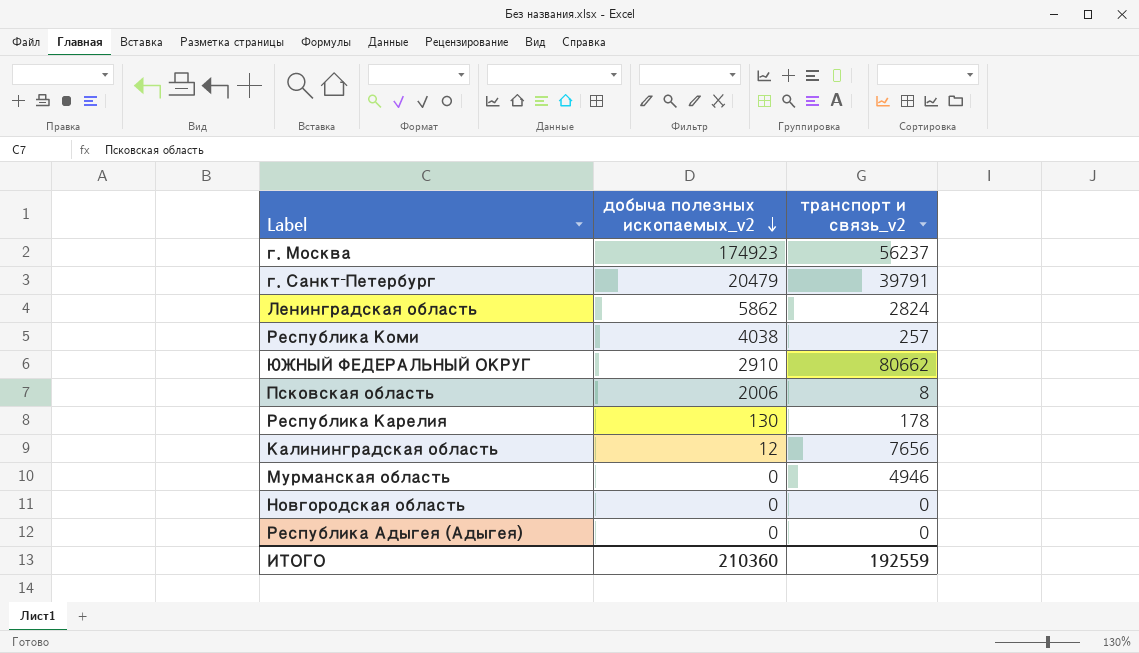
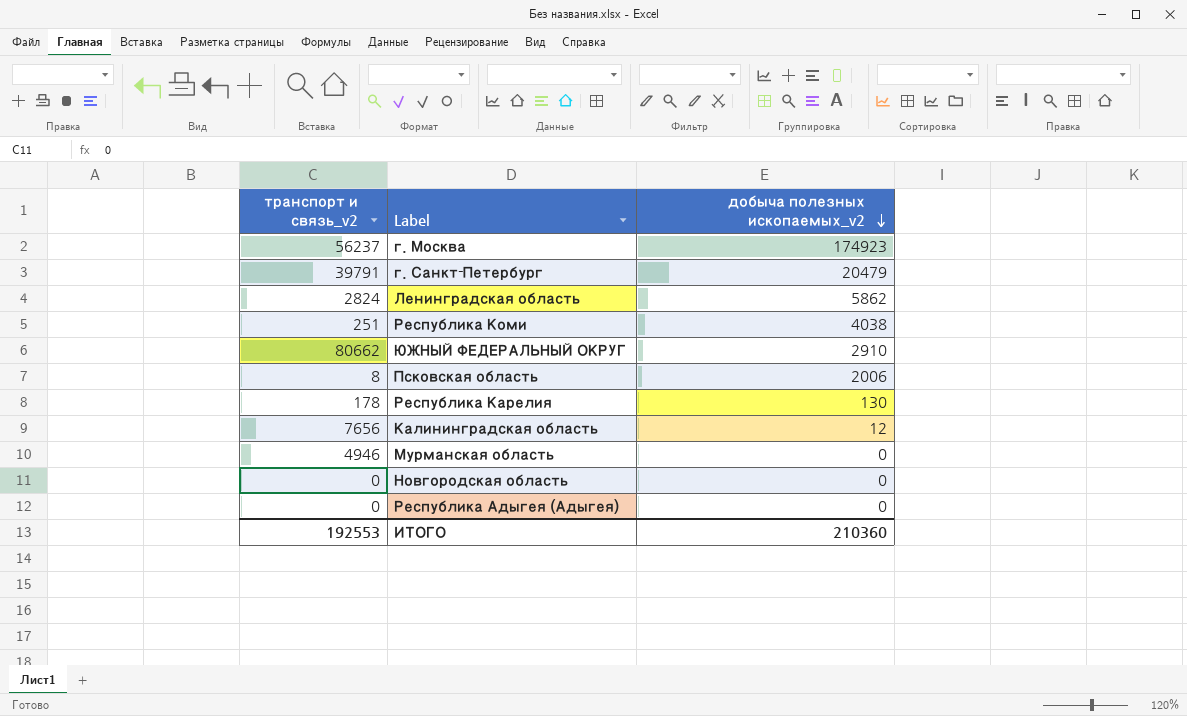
column транспорт и связь_v2 | position: 3 -> 1
Республика Коми | транспорт и связь_v2: 257 -> 251
ИТОГО | транспорт и связь_v2: 192559 -> 192553

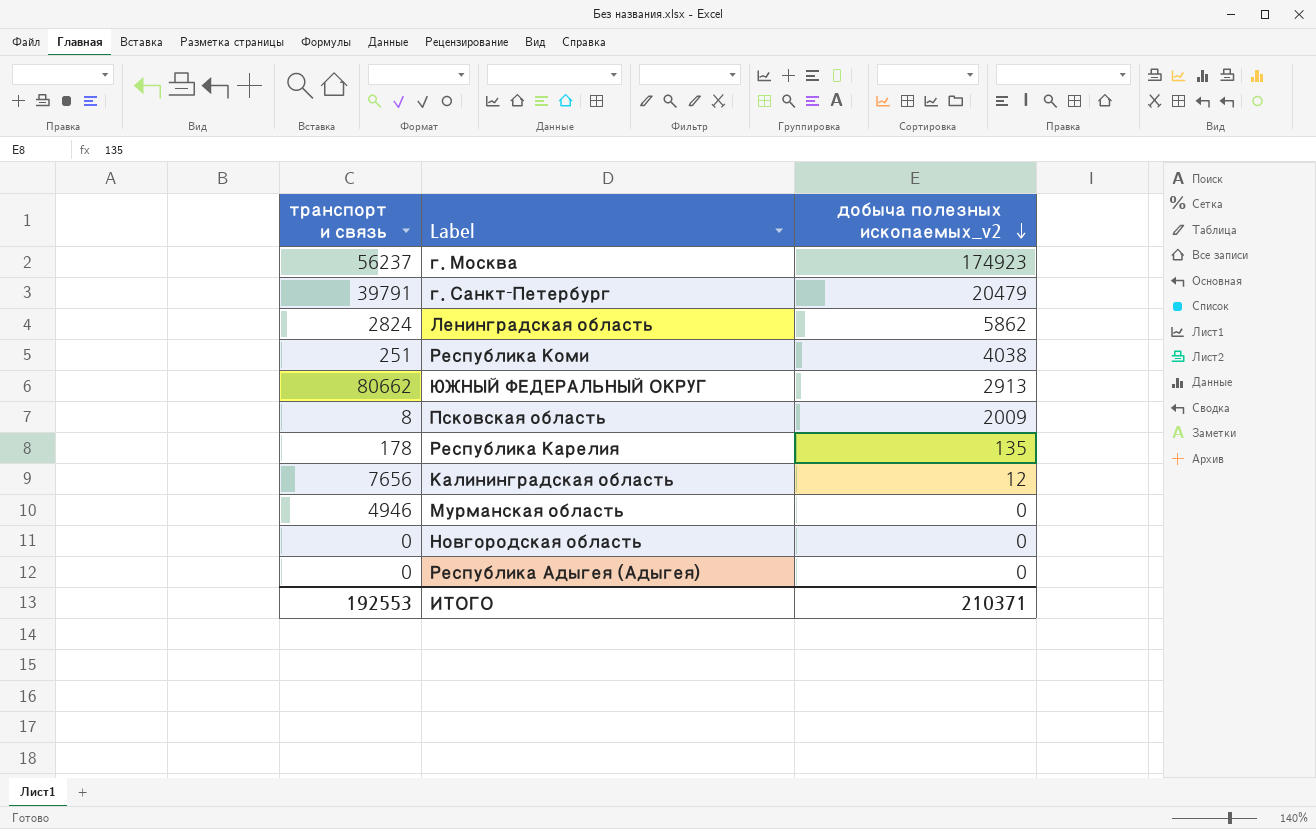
column name: транспорт и связь_v2 -> транспорт и связь
ЮЖНЫЙ ФЕДЕРАЛЬНЫЙ ОКРУГ | добыча полезных ископаемых_v2: 2910 -> 2913
Псковская область | добыча полезных ископаемых_v2: 2006 -> 2009
Республика Карелия | добыча полезных ископаемых_v2: 130 -> 135
ИТОГО | добыча полезных ископаемых_v2: 210360 -> 210371

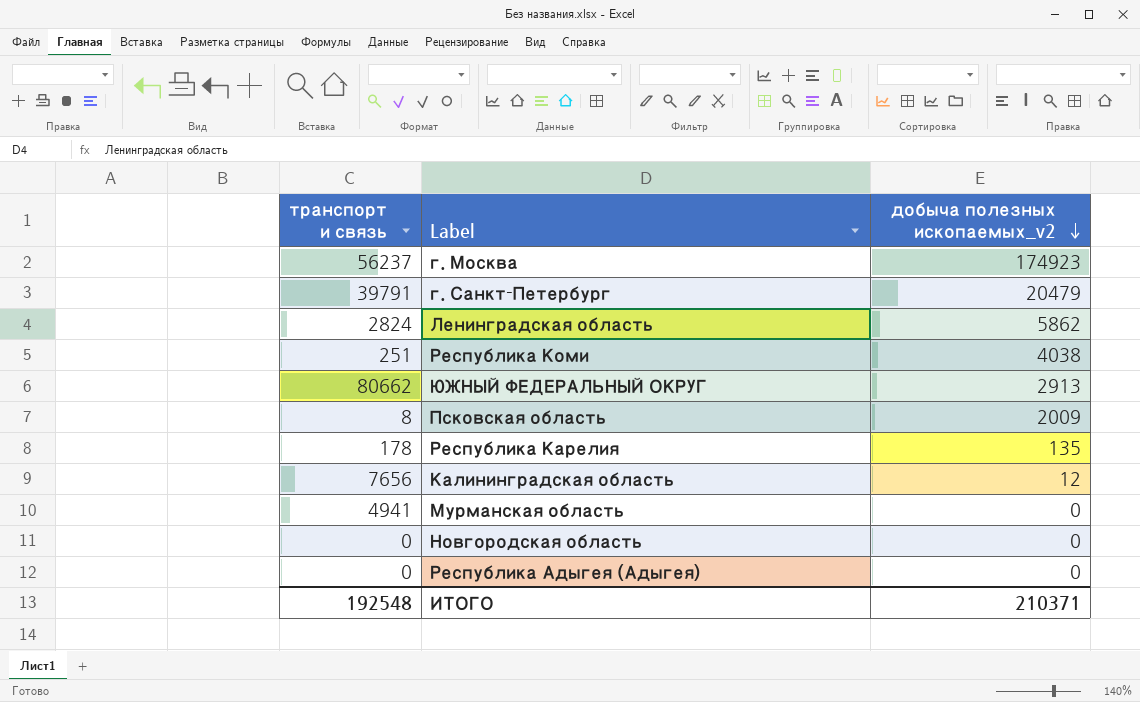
Мурманская область | транспорт и связь: 4946 -> 4941
ИТОГО | транспорт и связь: 192553 -> 192548

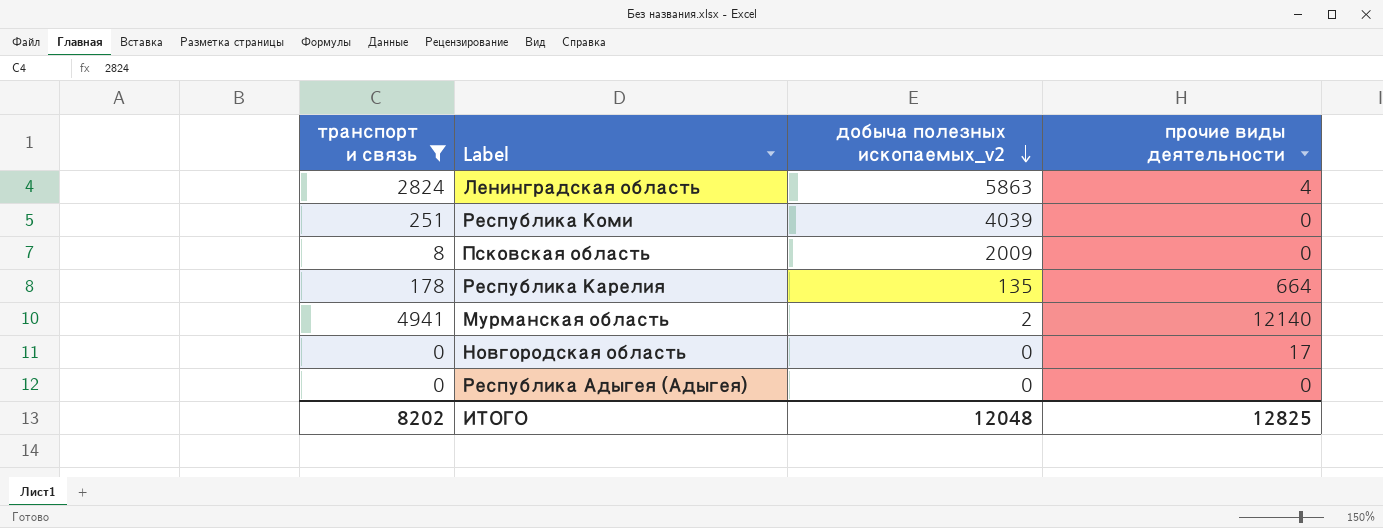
filter: none -> транспорт и связь <= 4941
column прочие виды деятельности | position: none -> 4
Ленинградская область | добыча полезных ископаемых_v2: 5862 -> 5863
Республика Коми | добыча полезных ископаемых_v2: 4038 -> 4039
Мурманская область | добыча полезных ископаемых_v2: 0 -> 2
ИТОГО | транспорт и связь: 192548 -> 8202
ИТОГО | добыча полезных ископаемых_v2: 210371 -> 12048

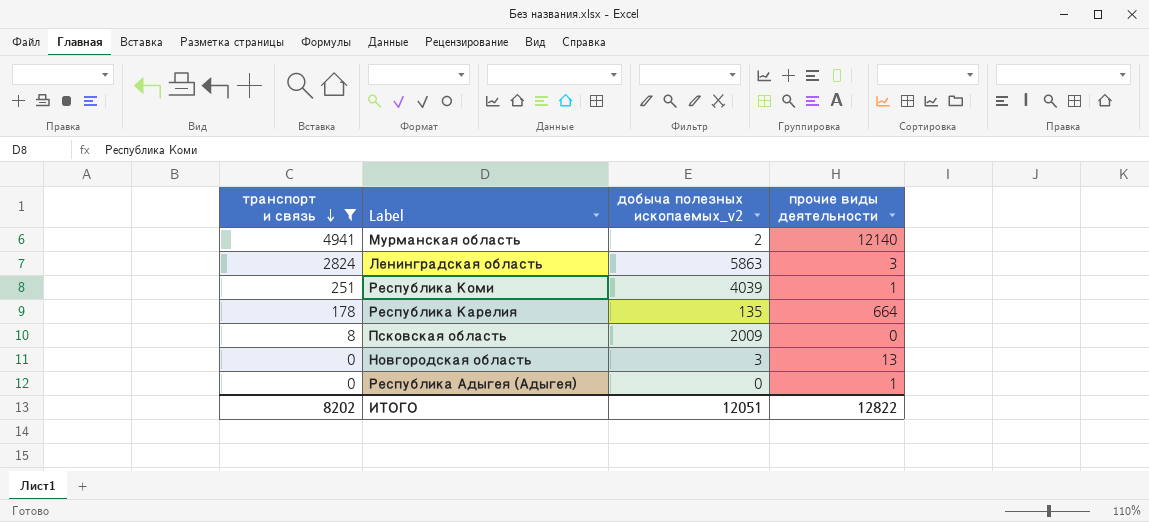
row order: добыча полезных ископаемых_v2 descending -> транспорт и связь descending
Ленинградская область | прочие виды деятельности: 4 -> 3
Республика Коми | прочие виды деятельности: 0 -> 1
Новгородская область | добыча полезных ископаемых_v2: 0 -> 3
Новгородская область | прочие виды деятельности: 17 -> 13
Республика Адыгея (Адыгея) | прочие виды деятельности: 0 -> 1
ИТОГО | добыча полезных ископаемых_v2: 12048 -> 12051
ИТОГО | прочие виды деятельности: 12825 -> 12822

